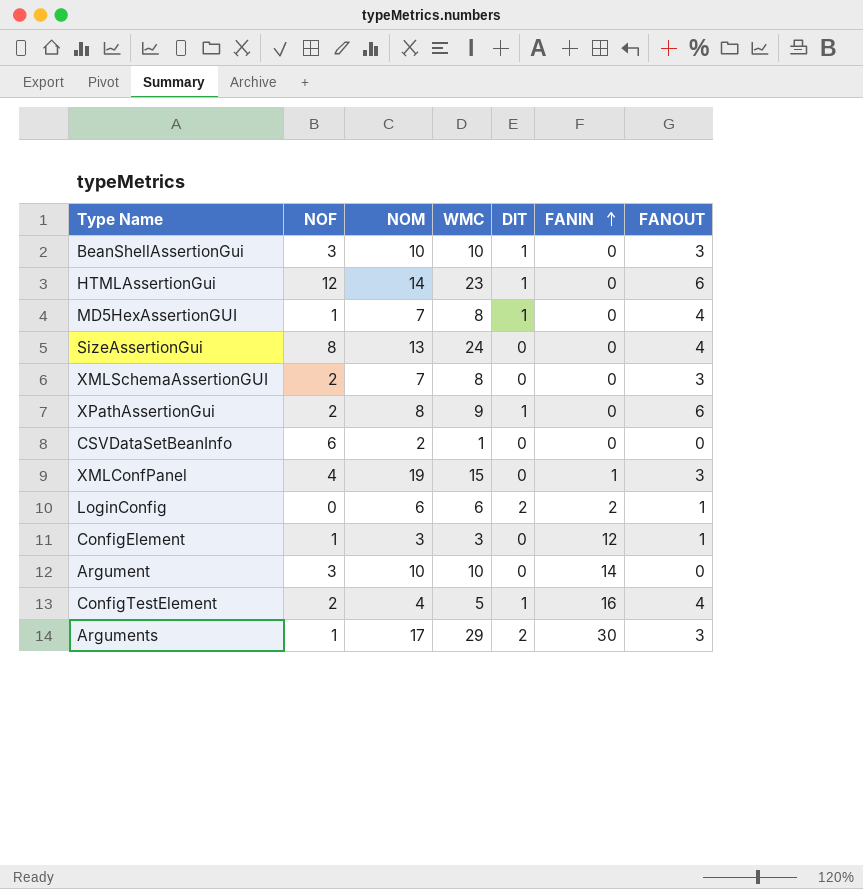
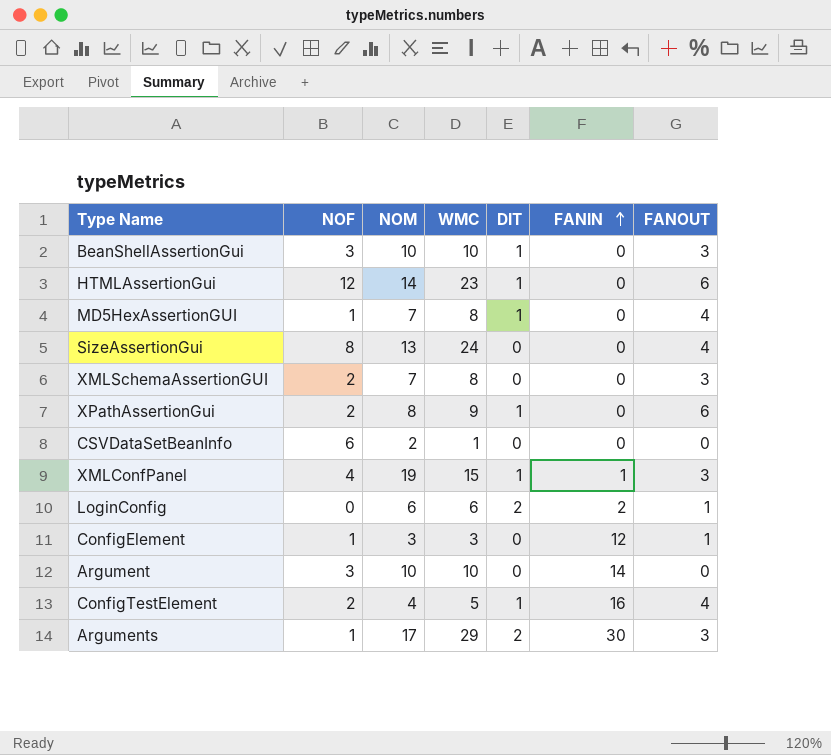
XMLConfPanel | DIT: 0 -> 1

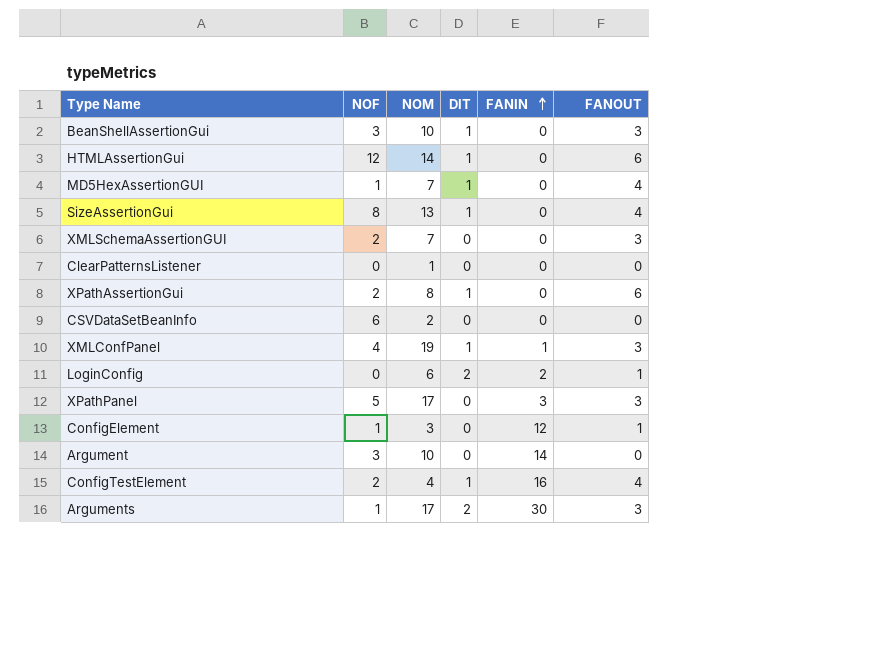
column WMC | position: 4 -> none
SizeAssertionGui | DIT: 0 -> 1
row ClearPatternsListener: none -> 0 | 1 | 0 | 0 | 0
row XPathPanel: none -> 5 | 17 | 0 | 3 | 3

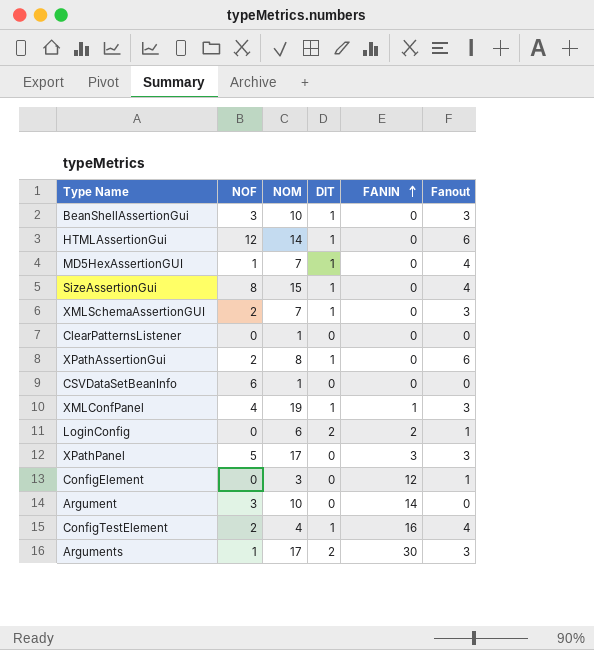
column name: FANOUT -> Fanout
SizeAssertionGui | NOM: 13 -> 15
XMLSchemaAssertionGUI | DIT: 0 -> 1
CSVDataSetBeanInfo | NOM: 2 -> 1
ConfigElement | NOF: 1 -> 0

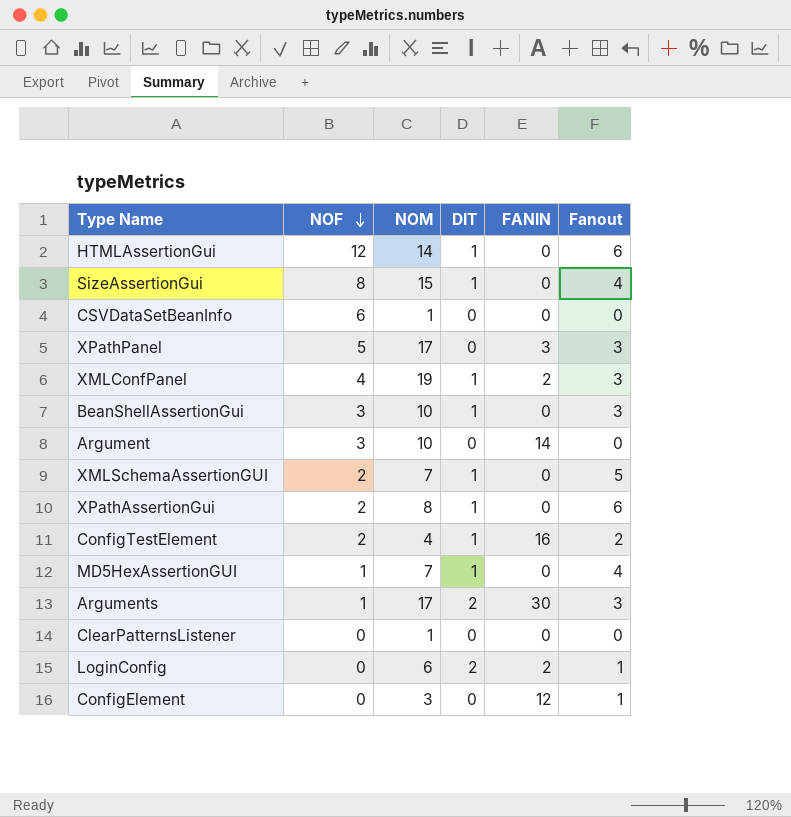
row order: FANIN ascending -> NOF descending
XMLConfPanel | FANIN: 1 -> 2
XMLSchemaAssertionGUI | Fanout: 3 -> 5
ConfigTestElement | Fanout: 4 -> 2

